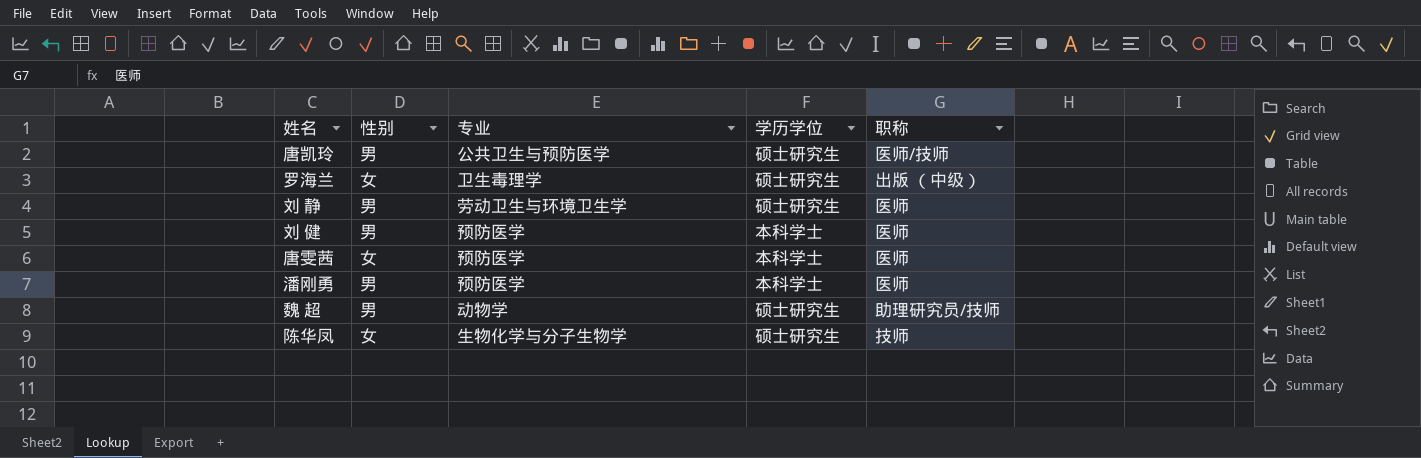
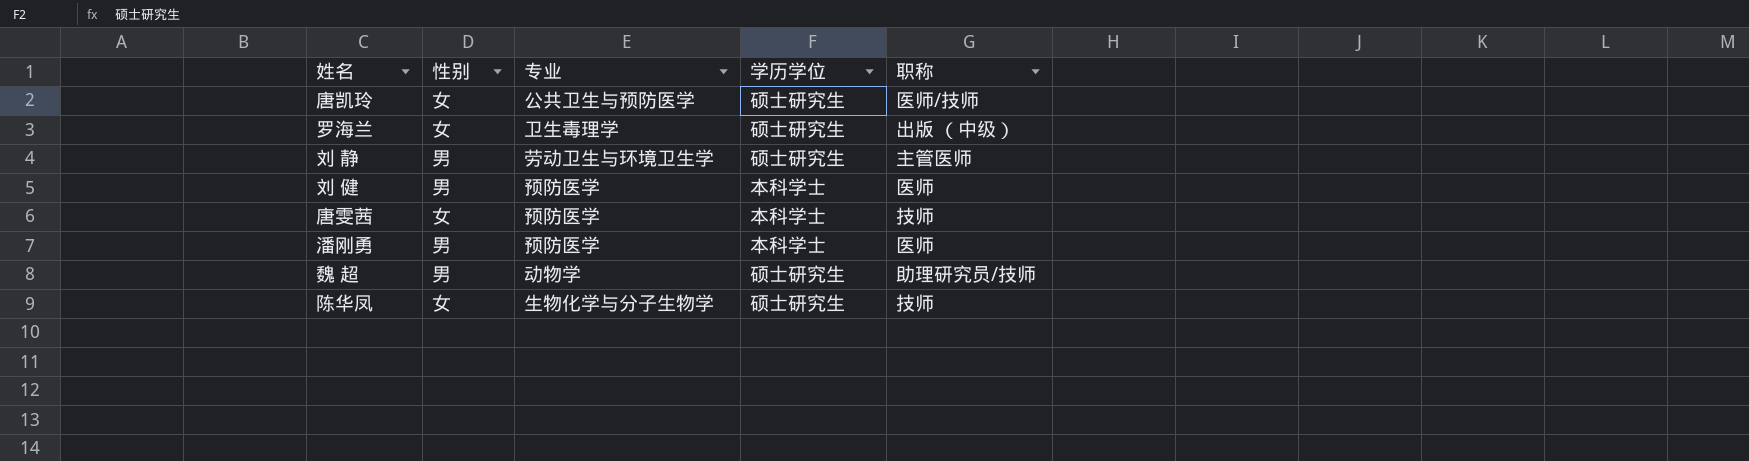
唐凯玲 | 性别: 男 -> 女
刘 静 | 职称: 医师 -> 主管医师
唐雯茜 | 职称: 医师 -> 技师

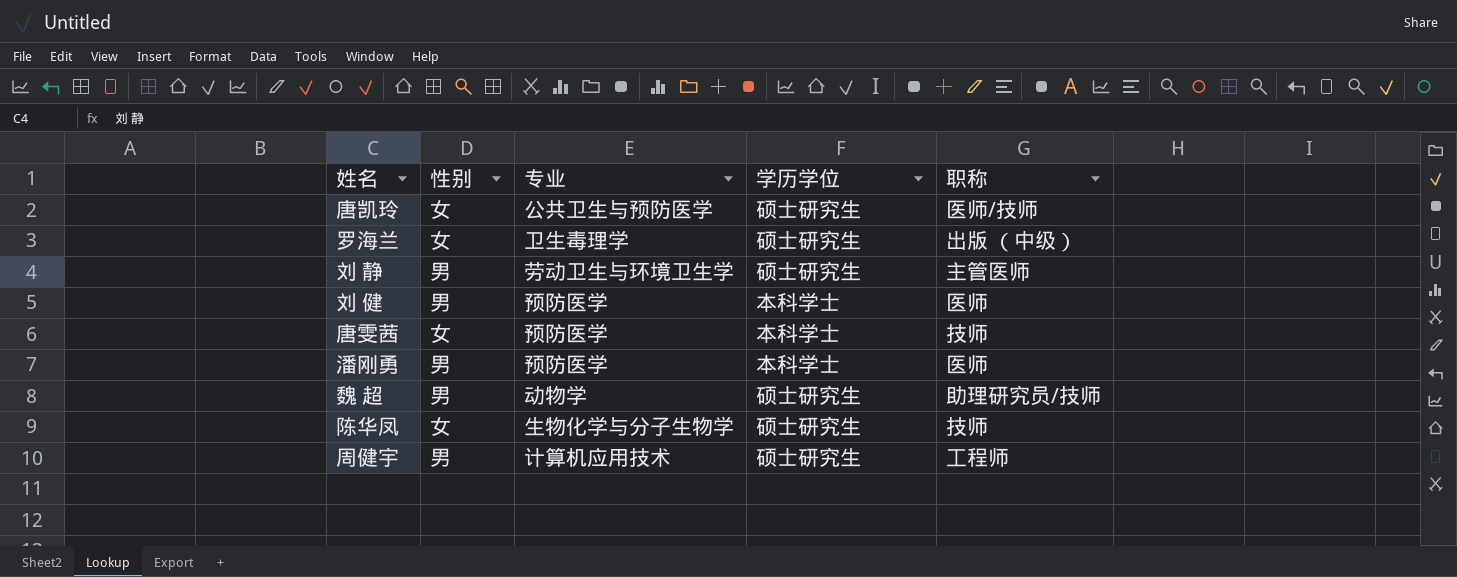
row 周健宇: none -> 男 | 计算机应用技术 | 硕士研究生 | 工程师

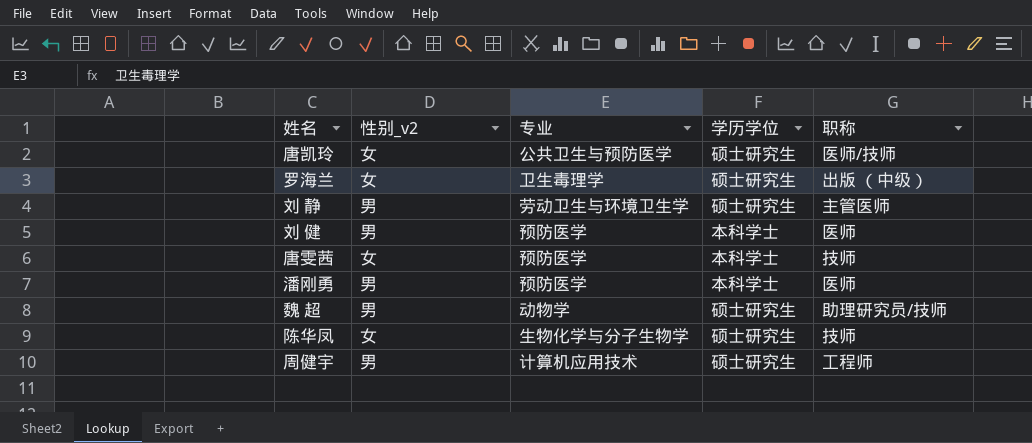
column name: 性别 -> 性别_v2

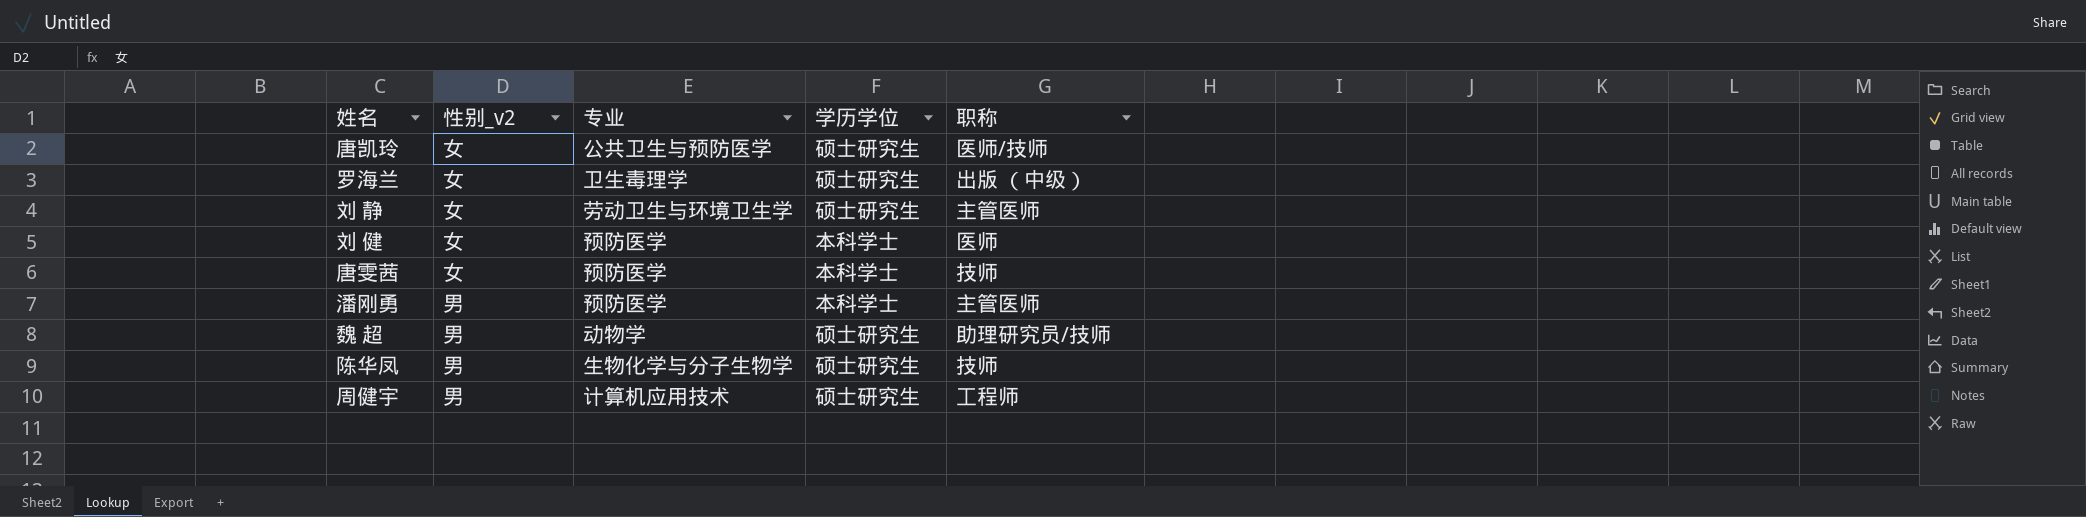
刘 静 | 性别_v2: 男 -> 女
刘 健 | 性别_v2: 男 -> 女
潘刚勇 | 职称: 医师 -> 主管医师
陈华凤 | 性别_v2: 女 -> 男

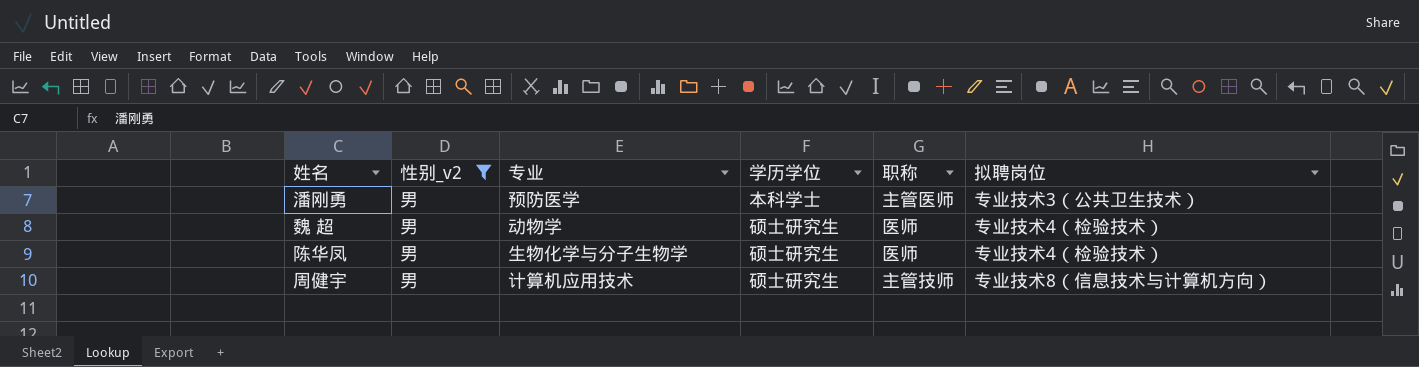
filter: none -> 性别_v2 = 男
column 拟聘岗位 | position: none -> 6
魏 超 | 职称: 助理研究员/技师 -> 医师
陈华凤 | 职称: 技师 -> 医师
周健宇 | 职称: 工程师 -> 主管技师

